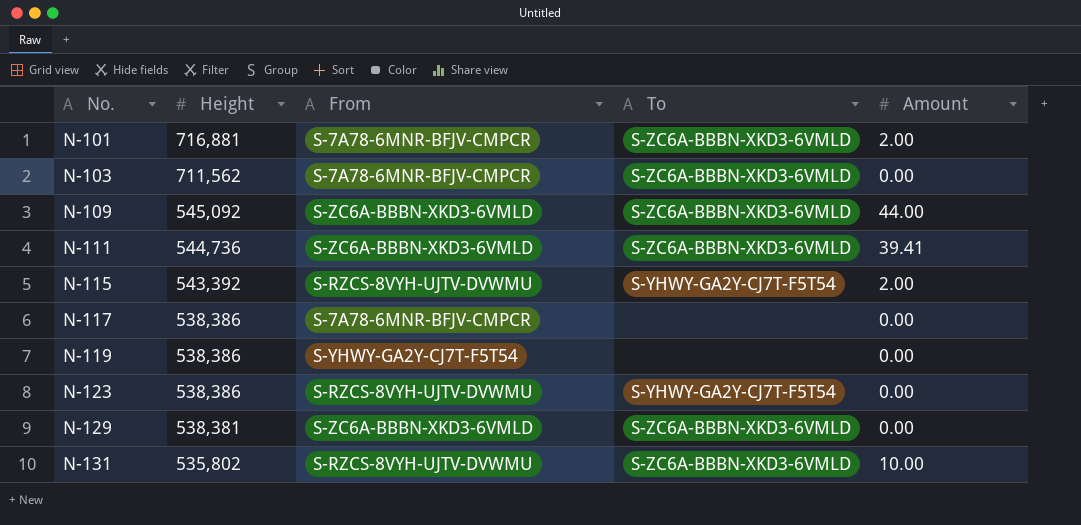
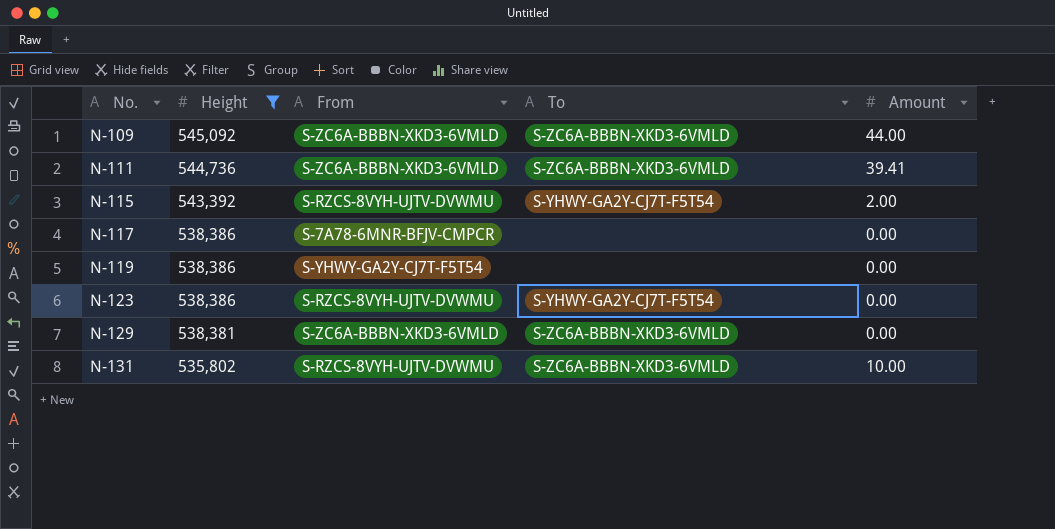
filter: none -> Height <= 545,092

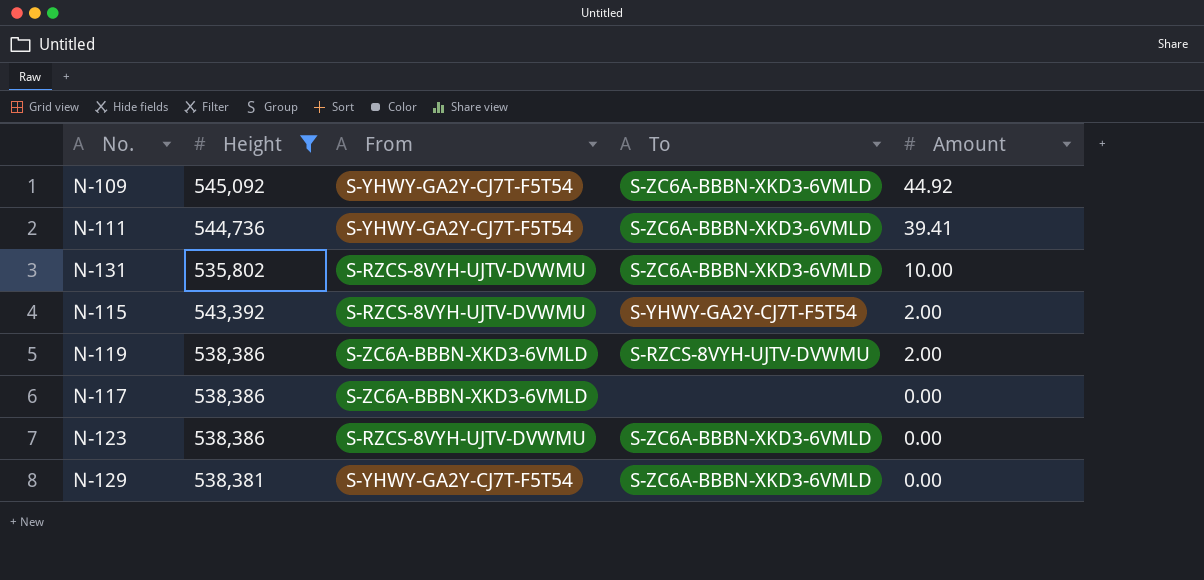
row order: No. ascending -> Amount descending
N-109 | From: S-ZC6A-BBBN-XKD3-6VMLD -> S-YHWY-GA2Y-CJ7T-F5T54
N-109 | Amount: 44.00 -> 44.92
N-111 | From: S-ZC6A-BBBN-XKD3-6VMLD -> S-YHWY-GA2Y-CJ7T-F5T54
N-119 | From: S-YHWY-GA2Y-CJ7T-F5T54 -> S-ZC6A-BBBN-XKD3-6VMLD
N-119 | To: none -> S-RZCS-8VYH-UJTV-DVWMU
N-119 | Amount: 0.00 -> 2.00
N-117 | From: S-7A78-6MNR-BFJV-CMPCR -> S-ZC6A-BBBN-XKD3-6VMLD
N-123 | To: S-YHWY-GA2Y-CJ7T-F5T54 -> S-ZC6A-BBBN-XKD3-6VMLD
N-129 | From: S-ZC6A-BBBN-XKD3-6VMLD -> S-YHWY-GA2Y-CJ7T-F5T54

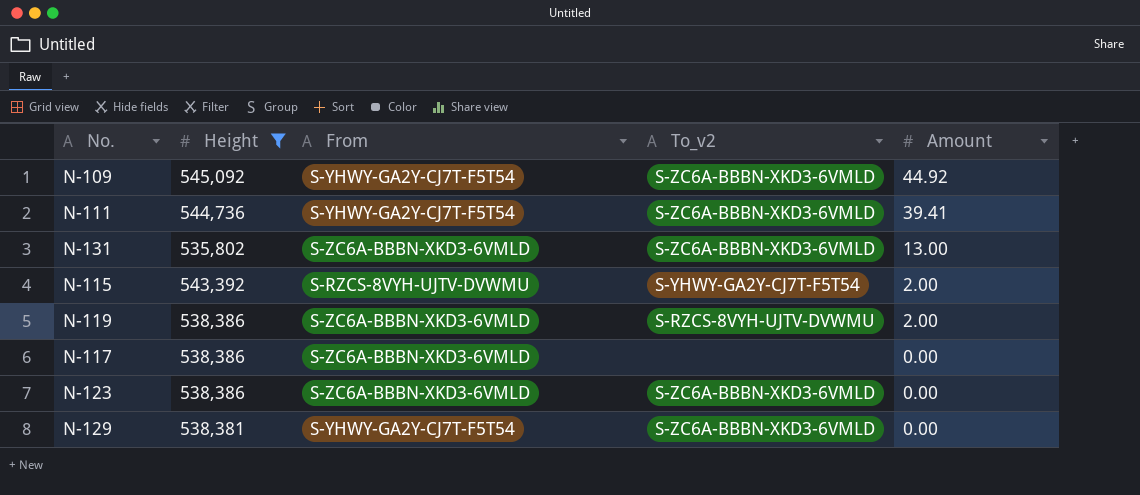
column name: To -> To_v2
N-131 | From: S-RZCS-8VYH-UJTV-DVWMU -> S-ZC6A-BBBN-XKD3-6VMLD
N-131 | Amount: 10.00 -> 13.00
N-123 | From: S-RZCS-8VYH-UJTV-DVWMU -> S-ZC6A-BBBN-XKD3-6VMLD

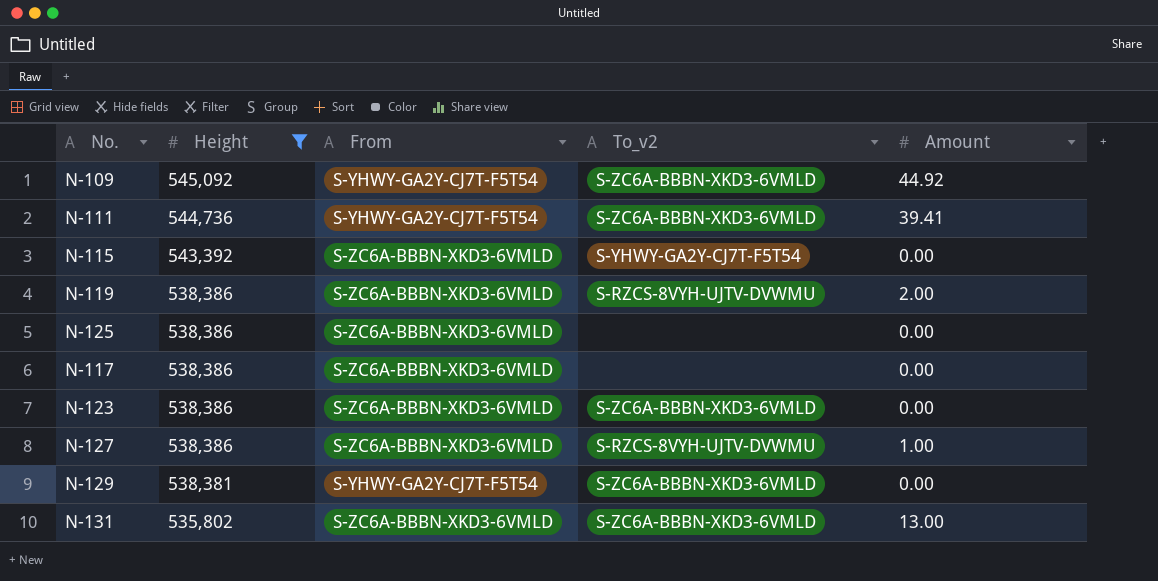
row order: Amount descending -> Height descending
N-115 | From: S-RZCS-8VYH-UJTV-DVWMU -> S-ZC6A-BBBN-XKD3-6VMLD
N-115 | Amount: 2.00 -> 0.00
row N-125: none -> 538,386 | S-ZC6A-BBBN-XKD3-6VMLD | none | 0.00
row N-127: none -> 538,386 | S-ZC6A-BBBN-XKD3-6VMLD | S-RZCS-8VYH-UJTV-DVWMU | 1.00

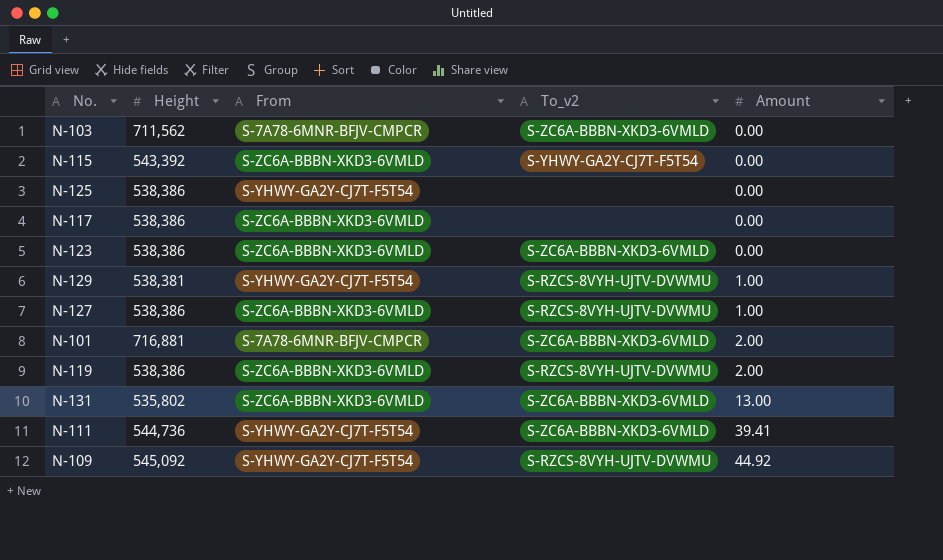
filter: Height <= 545,092 -> none
row order: Height descending -> Amount ascending
N-125 | From: S-ZC6A-BBBN-XKD3-6VMLD -> S-YHWY-GA2Y-CJ7T-F5T54
N-129 | To_v2: S-ZC6A-BBBN-XKD3-6VMLD -> S-RZCS-8VYH-UJTV-DVWMU
N-129 | Amount: 0.00 -> 1.00
N-109 | To_v2: S-ZC6A-BBBN-XKD3-6VMLD -> S-RZCS-8VYH-UJTV-DVWMU

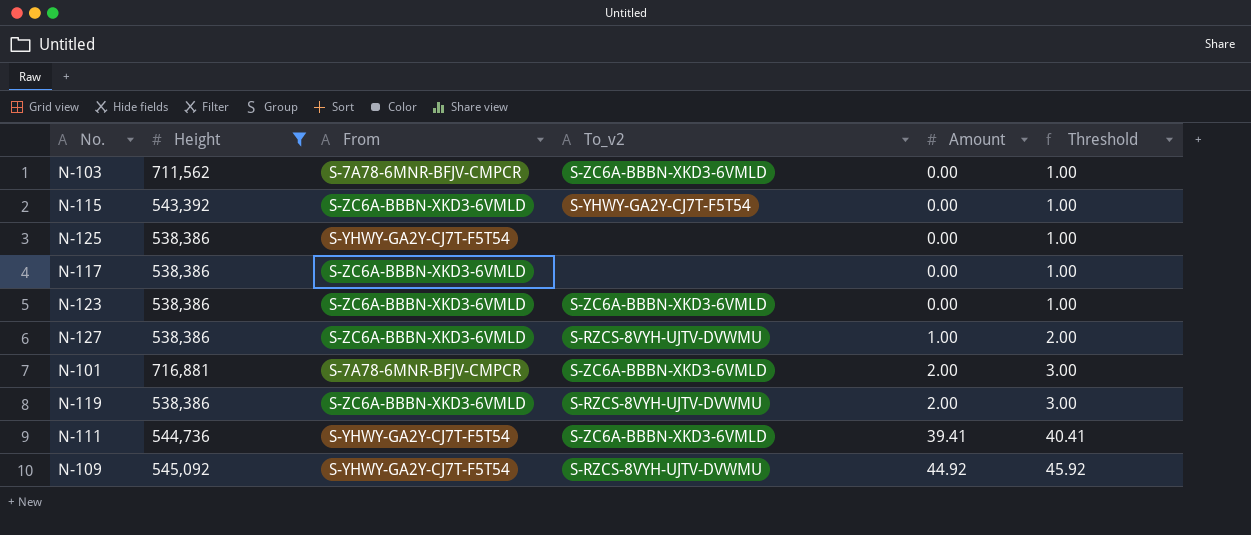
filter: none -> Height >= 538,386
column Threshold | formula: none -> [Amount] + 1

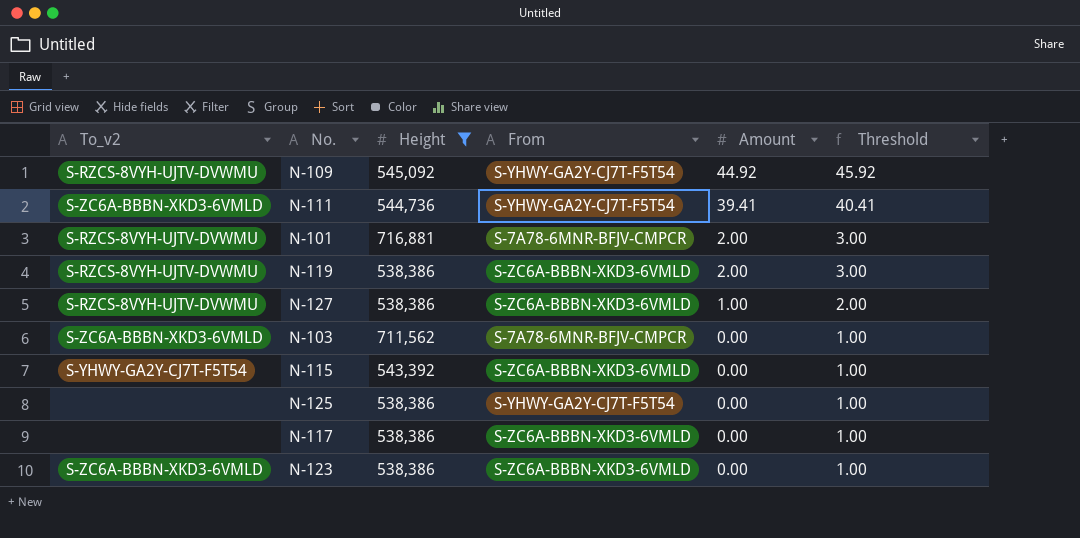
row order: Amount ascending -> Amount descending
column To_v2 | position: 4 -> 1
N-101 | To_v2: S-ZC6A-BBBN-XKD3-6VMLD -> S-RZCS-8VYH-UJTV-DVWMU

